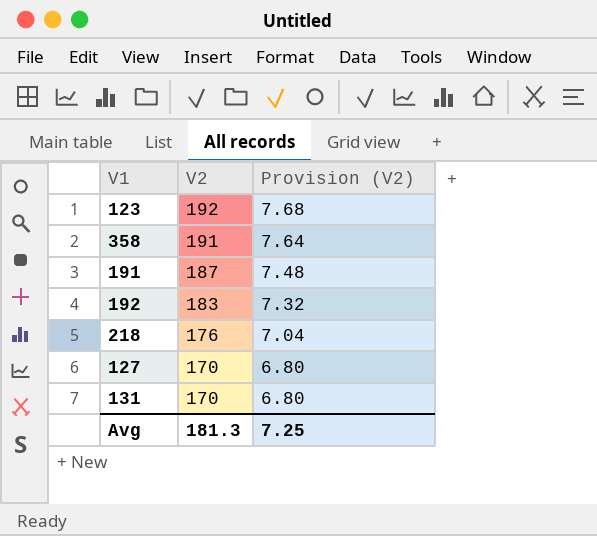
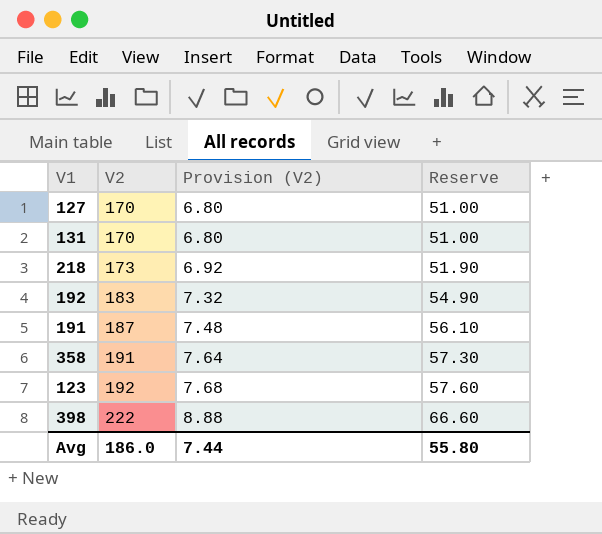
row order: V2 descending -> V2 ascending
column Reserve | formula: none -> [V2] * 0.3
218 | V2: 176 -> 173
218 | Provision (V2): 7.04 -> 6.92
row 398: none -> 222 | 8.88 | 66.60
Avg | V2: 181.3 -> 186.0
Avg | Provision (V2): 7.25 -> 7.44

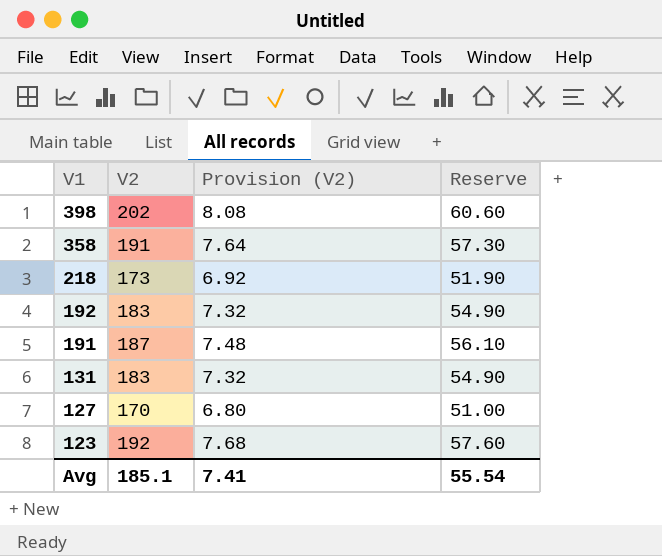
row order: V2 ascending -> V1 descending
398 | V2: 222 -> 202
398 | Provision (V2): 8.88 -> 8.08
398 | Reserve: 66.60 -> 60.60
131 | V2: 170 -> 183
131 | Provision (V2): 6.80 -> 7.32
131 | Reserve: 51.00 -> 54.90
Avg | V2: 186.0 -> 185.1
Avg | Provision (V2): 7.44 -> 7.41
Avg | Reserve: 55.80 -> 55.54

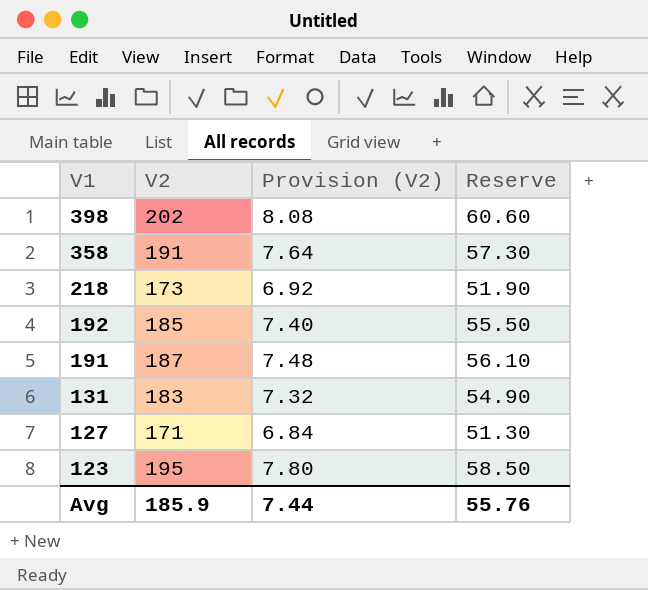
192 | V2: 183 -> 185
192 | Provision (V2): 7.32 -> 7.40
192 | Reserve: 54.90 -> 55.50
127 | V2: 170 -> 171
127 | Provision (V2): 6.80 -> 6.84
127 | Reserve: 51.00 -> 51.30
123 | V2: 192 -> 195
123 | Provision (V2): 7.68 -> 7.80
123 | Reserve: 57.60 -> 58.50
Avg | V2: 185.1 -> 185.9
Avg | Provision (V2): 7.41 -> 7.44
Avg | Reserve: 55.54 -> 55.76

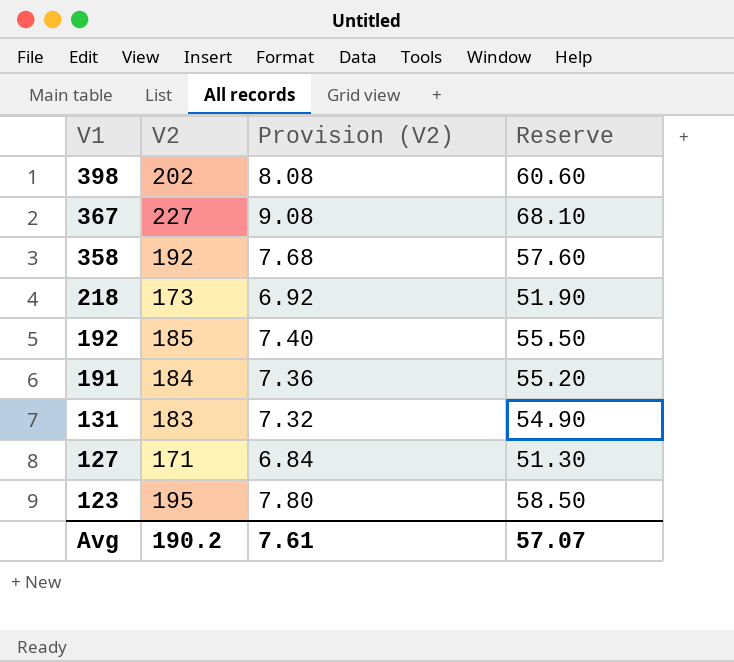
row 367: none -> 227 | 9.08 | 68.10
358 | V2: 191 -> 192
358 | Provision (V2): 7.64 -> 7.68
358 | Reserve: 57.30 -> 57.60
191 | V2: 187 -> 184
191 | Provision (V2): 7.48 -> 7.36
191 | Reserve: 56.10 -> 55.20
Avg | V2: 185.9 -> 190.2
Avg | Provision (V2): 7.44 -> 7.61
Avg | Reserve: 55.76 -> 57.07

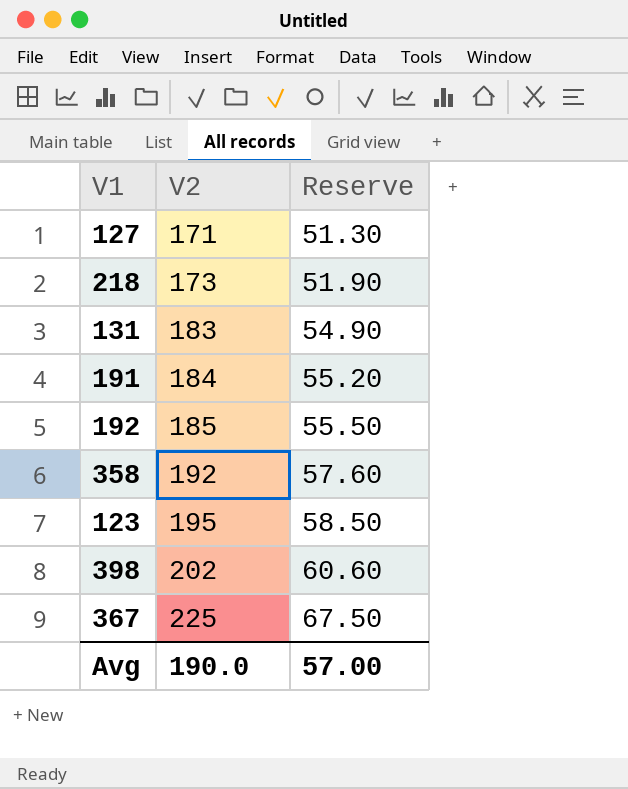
row order: V1 descending -> V2 ascending
column Provision (V2) | formula: [V2] * 0.04 -> none
367 | V2: 227 -> 225
367 | Reserve: 68.10 -> 67.50
Avg | V2: 190.2 -> 190.0
Avg | Reserve: 57.07 -> 57.00

